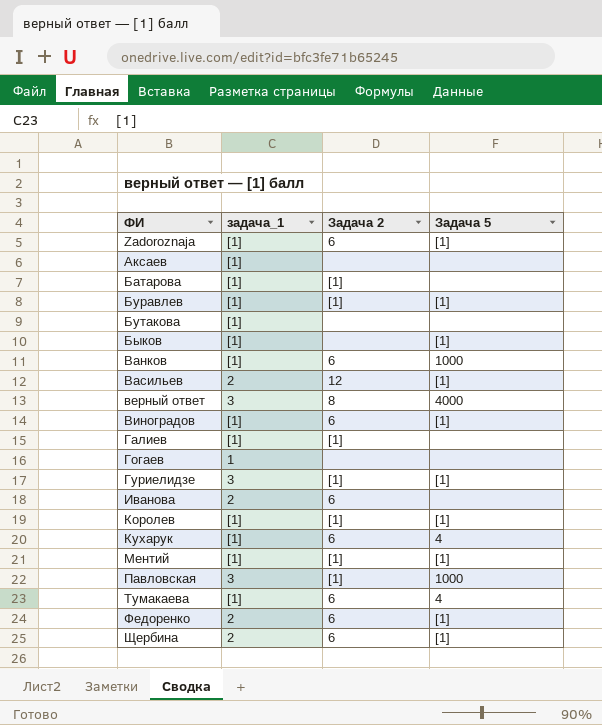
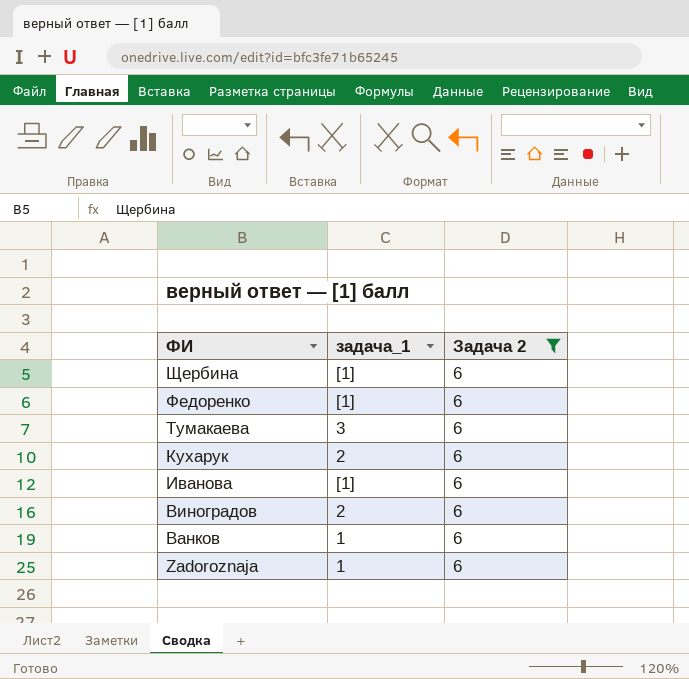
filter: none -> Задача 2 = 6
row order: ФИ ascending -> ФИ descending
column Задача 5 | position: 4 -> none
Щербина | задача_1: 2 -> [1]
Федоренко | задача_1: 2 -> [1]
Тумакаева | задача_1: [1] -> 3
Кухарук | задача_1: [1] -> 2
Иванова | задача_1: 2 -> [1]
Виноградов | задача_1: [1] -> 2
Ванков | задача_1: [1] -> 1
Zadoroznaja | задача_1: [1] -> 1

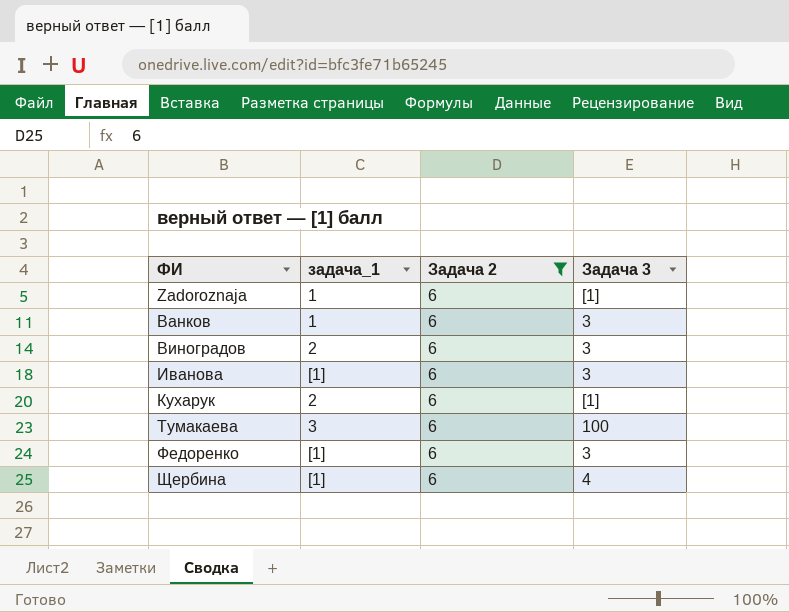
row order: ФИ descending -> ФИ ascending
column Задача 3 | position: none -> 4

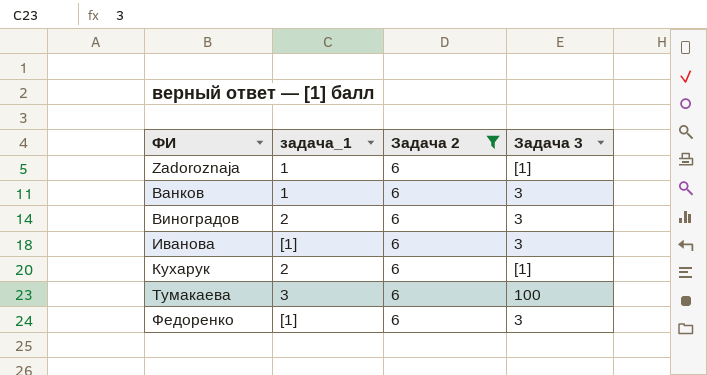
row Щербина: [1] | 6 | 4 -> none

